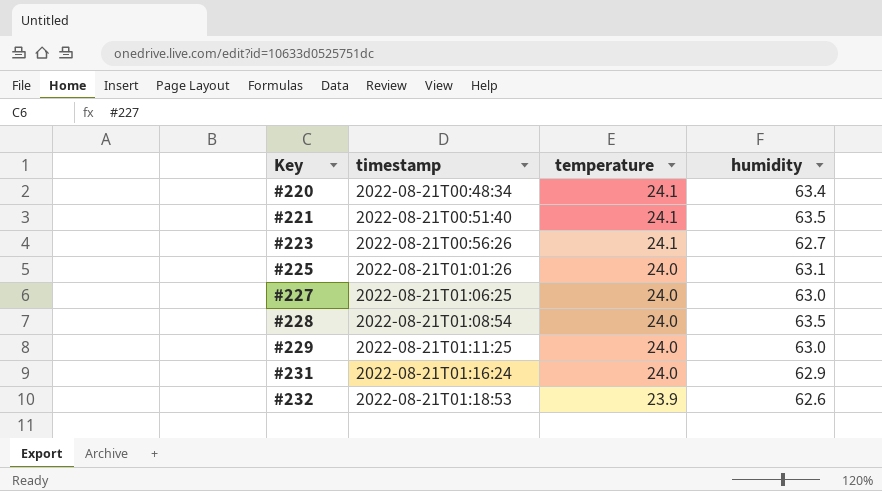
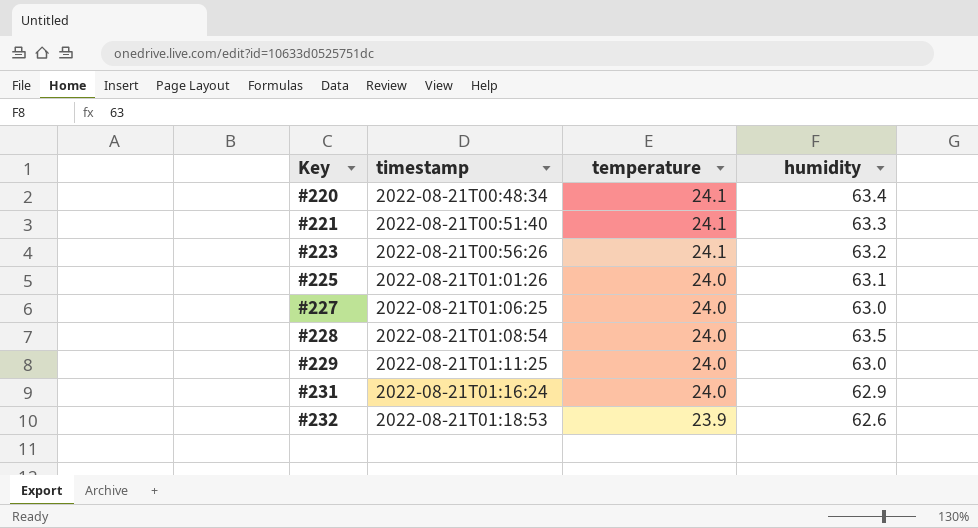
#221 | humidity: 63.5 -> 63.3
#223 | humidity: 62.7 -> 63.2

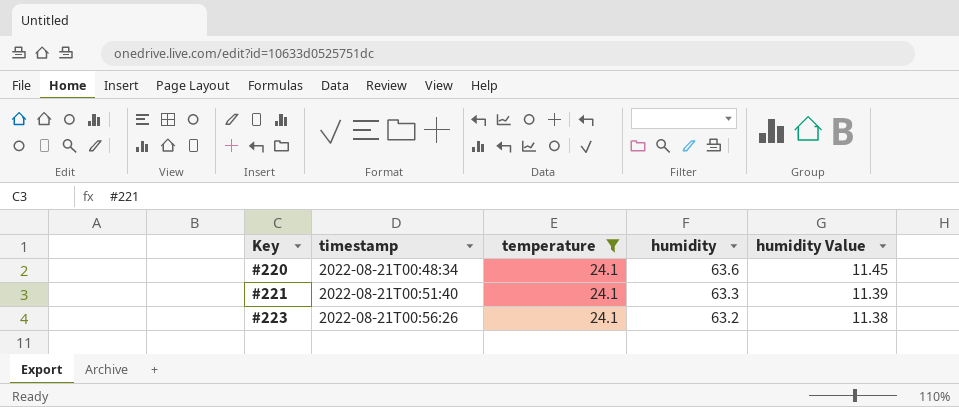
filter: none -> temperature = 24.1
column humidity Value | formula: none -> [humidity] * 0.18
#220 | humidity: 63.4 -> 63.6

